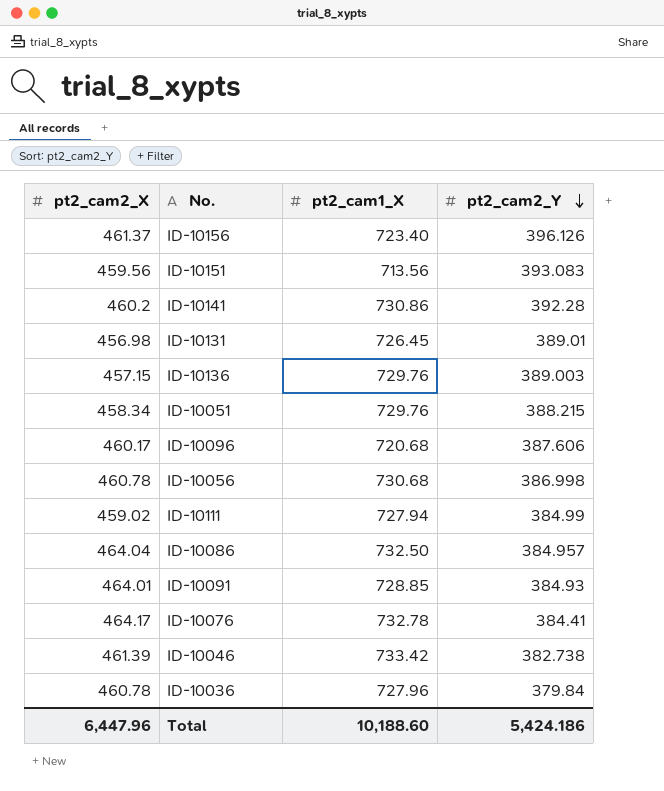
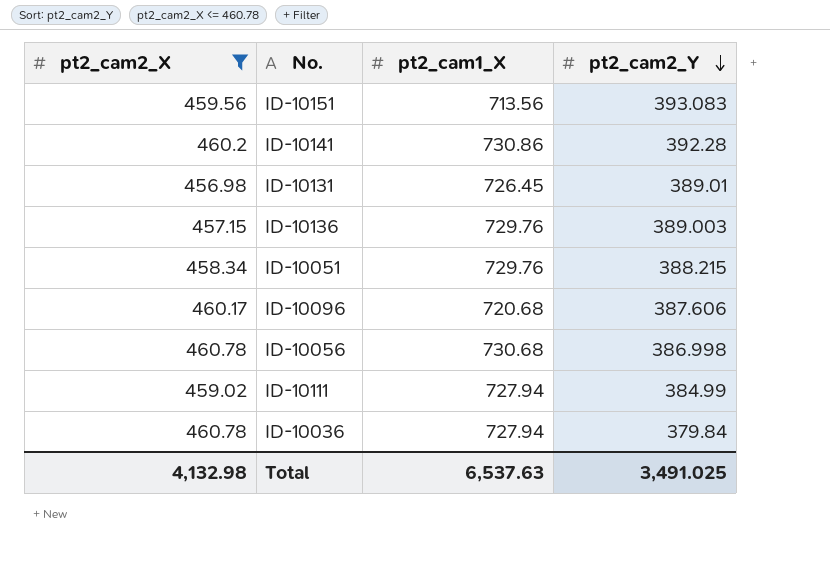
filter: none -> pt2_cam2_X <= 460.78
ID-10036 | pt2_cam1_X: 727.96 -> 727.94
Total | pt2_cam2_X: 6,447.96 -> 4,132.98
Total | pt2_cam1_X: 10,188.60 -> 6,537.63
Total | pt2_cam2_Y: 5,424.186 -> 3,491.025

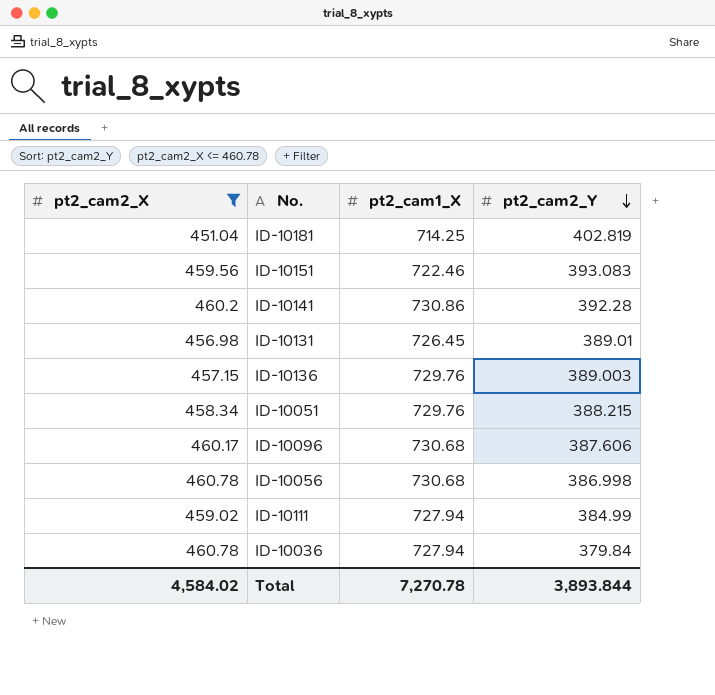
row ID-10181: none -> 451.04 | 714.25 | 402.819
ID-10151 | pt2_cam1_X: 713.56 -> 722.46
ID-10096 | pt2_cam1_X: 720.68 -> 730.68
Total | pt2_cam2_X: 4,132.98 -> 4,584.02
Total | pt2_cam1_X: 6,537.63 -> 7,270.78
Total | pt2_cam2_Y: 3,491.025 -> 3,893.844

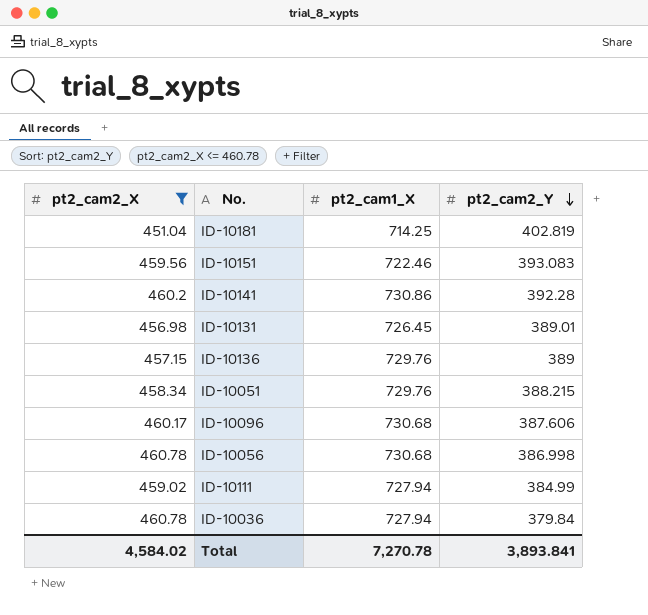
ID-10136 | pt2_cam2_Y: 389.003 -> 389
Total | pt2_cam2_Y: 3,893.844 -> 3,893.841

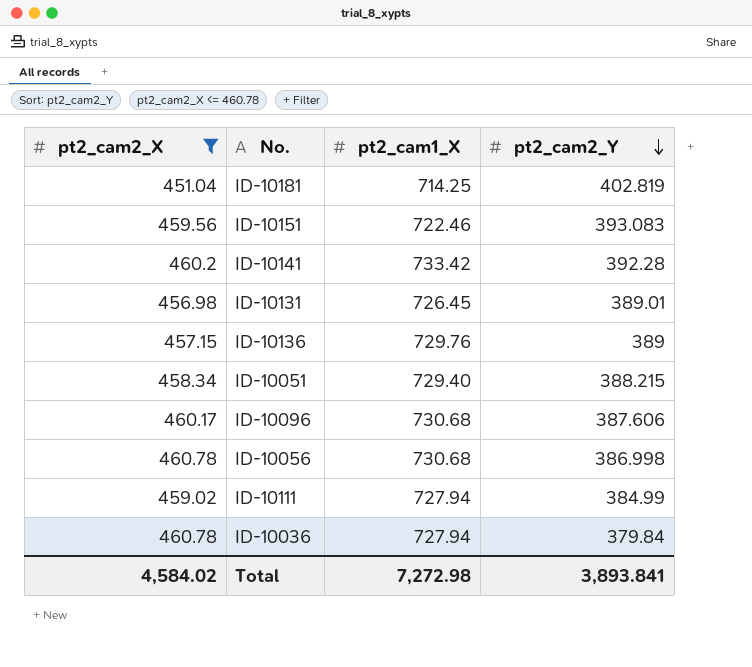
ID-10141 | pt2_cam1_X: 730.86 -> 733.42
ID-10051 | pt2_cam1_X: 729.76 -> 729.40
Total | pt2_cam1_X: 7,270.78 -> 7,272.98

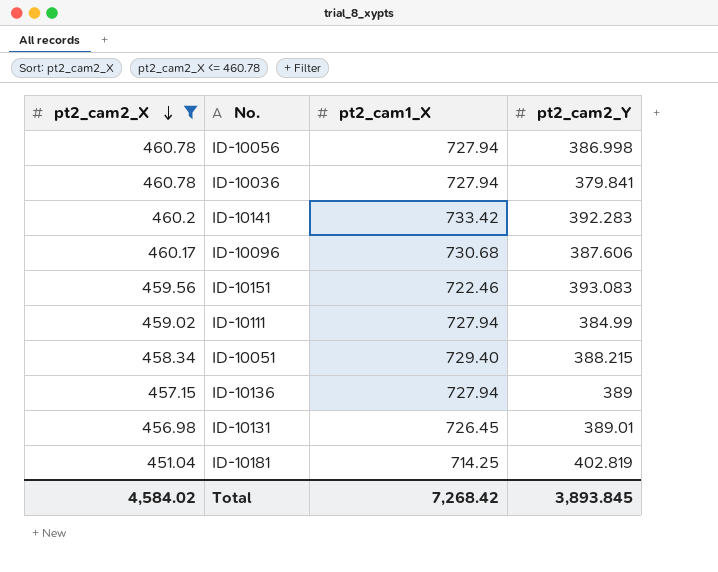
row order: pt2_cam2_Y descending -> pt2_cam2_X descending
ID-10056 | pt2_cam1_X: 730.68 -> 727.94
ID-10036 | pt2_cam2_Y: 379.84 -> 379.841
ID-10141 | pt2_cam2_Y: 392.28 -> 392.283
ID-10136 | pt2_cam1_X: 729.76 -> 727.94
Total | pt2_cam1_X: 7,272.98 -> 7,268.42
Total | pt2_cam2_Y: 3,893.841 -> 3,893.845

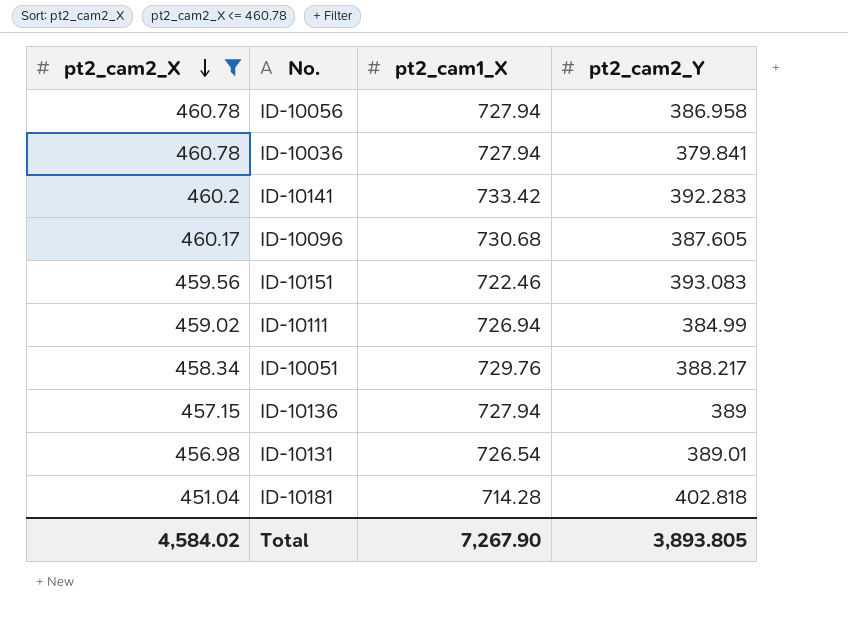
ID-10056 | pt2_cam2_Y: 386.998 -> 386.958
ID-10096 | pt2_cam2_Y: 387.606 -> 387.605
ID-10111 | pt2_cam1_X: 727.94 -> 726.94
ID-10051 | pt2_cam1_X: 729.40 -> 729.76
ID-10051 | pt2_cam2_Y: 388.215 -> 388.217
ID-10131 | pt2_cam1_X: 726.45 -> 726.54
ID-10181 | pt2_cam1_X: 714.25 -> 714.28
ID-10181 | pt2_cam2_Y: 402.819 -> 402.818
Total | pt2_cam1_X: 7,268.42 -> 7,267.90
Total | pt2_cam2_Y: 3,893.845 -> 3,893.805

